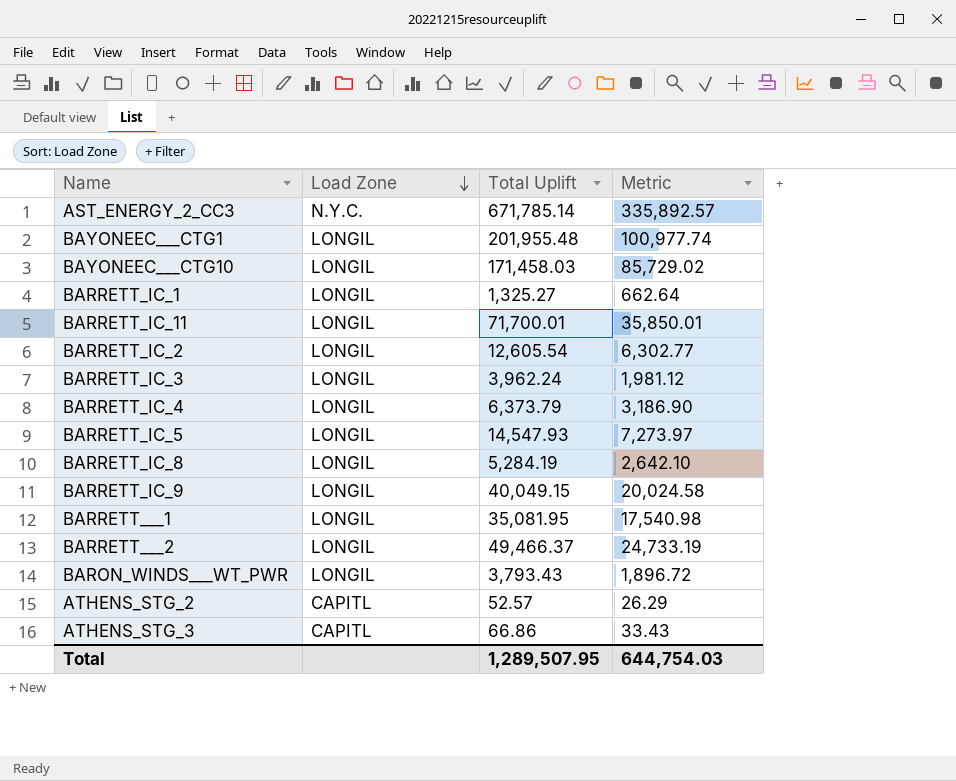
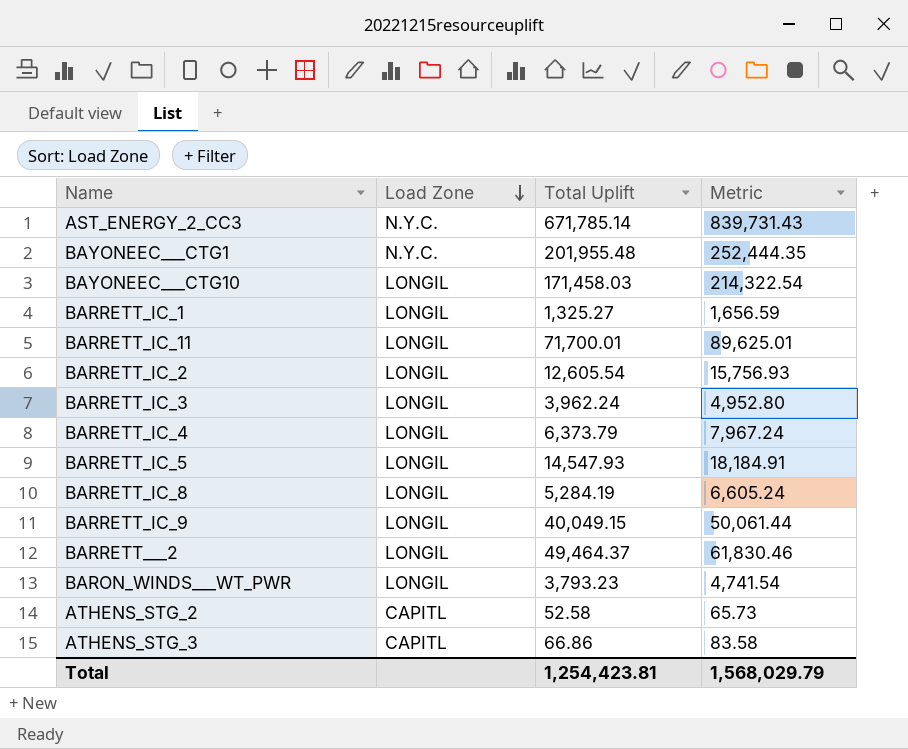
column Metric | formula: [Total Uplift] * 0.5 -> [Total Uplift] * 1.25
row BARRETT___1: LONGIL | 35,081.95 | 17,540.98 -> none
BAYONEEC___CTG1 | Load Zone: LONGIL -> N.Y.C.
BARRETT___2 | Total Uplift: 49,466.37 -> 49,464.37
BARON_WINDS___WT_PWR | Total Uplift: 3,793.43 -> 3,793.23
ATHENS_STG_2 | Total Uplift: 52.57 -> 52.58
Total | Total Uplift: 1,289,507.95 -> 1,254,423.81
Total | Metric: 644,754.03 -> 1,568,029.79

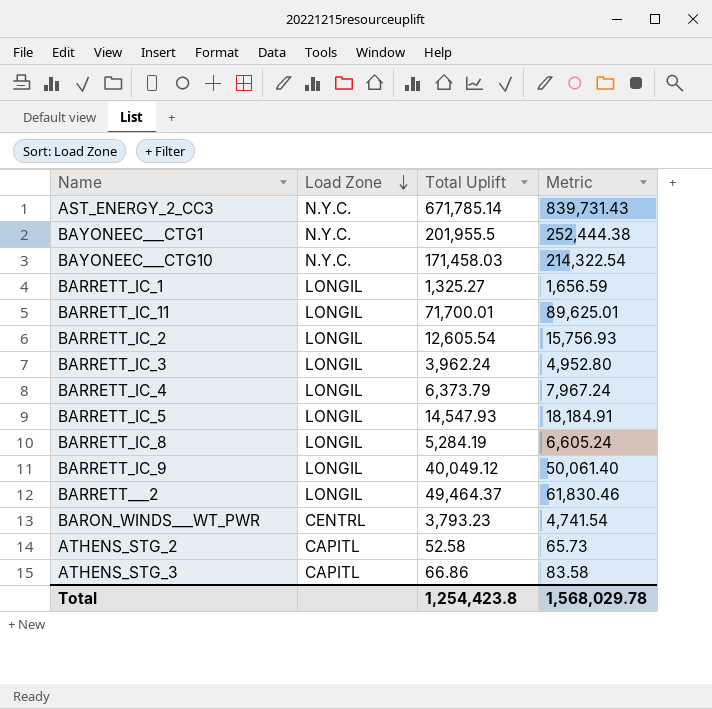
BAYONEEC___CTG1 | Total Uplift: 201,955.48 -> 201,955.5
BAYONEEC___CTG1 | Metric: 252,444.35 -> 252,444.38
BAYONEEC___CTG10 | Load Zone: LONGIL -> N.Y.C.
BARRETT_IC_9 | Total Uplift: 40,049.15 -> 40,049.12
BARRETT_IC_9 | Metric: 50,061.44 -> 50,061.40
BARON_WINDS___WT_PWR | Load Zone: LONGIL -> CENTRL
Total | Total Uplift: 1,254,423.81 -> 1,254,423.8
Total | Metric: 1,568,029.79 -> 1,568,029.78

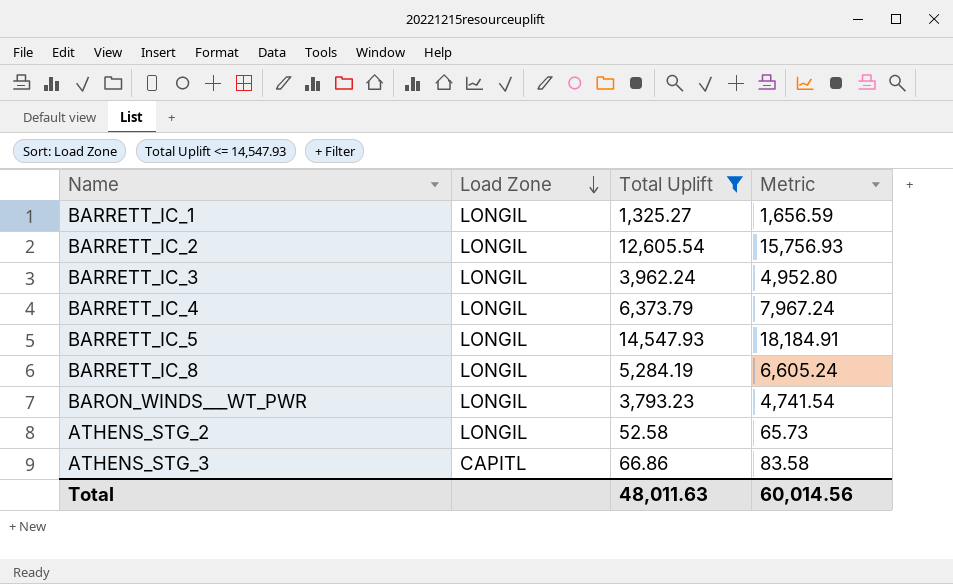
filter: none -> Total Uplift <= 14,547.93
BARON_WINDS___WT_PWR | Load Zone: CENTRL -> LONGIL
ATHENS_STG_2 | Load Zone: CAPITL -> LONGIL
Total | Total Uplift: 1,254,423.8 -> 48,011.63
Total | Metric: 1,568,029.78 -> 60,014.56

